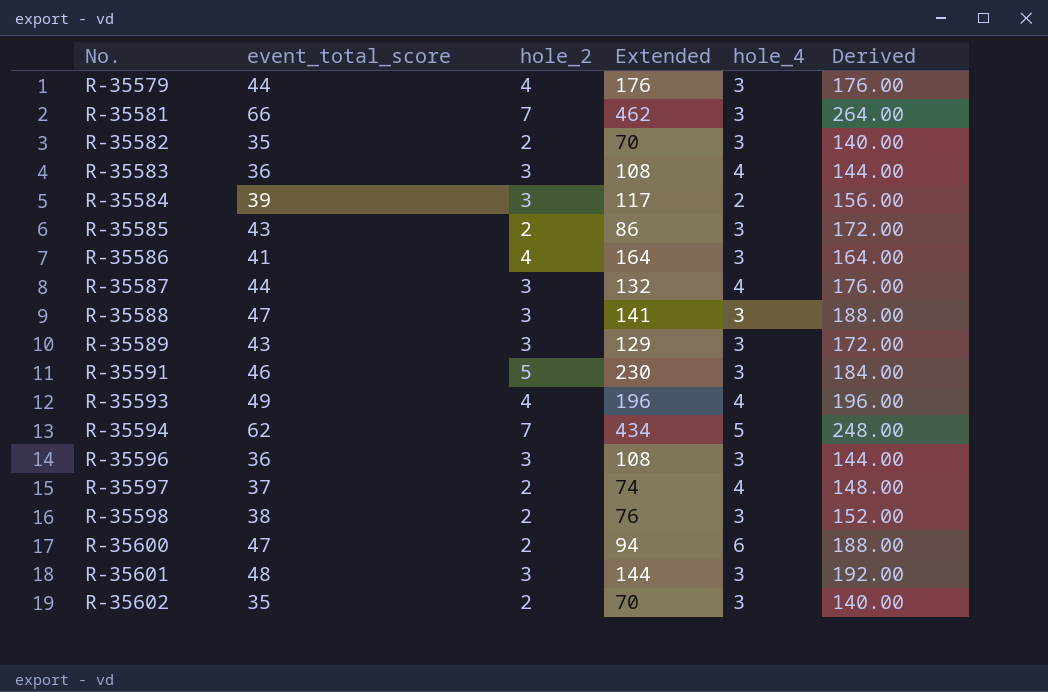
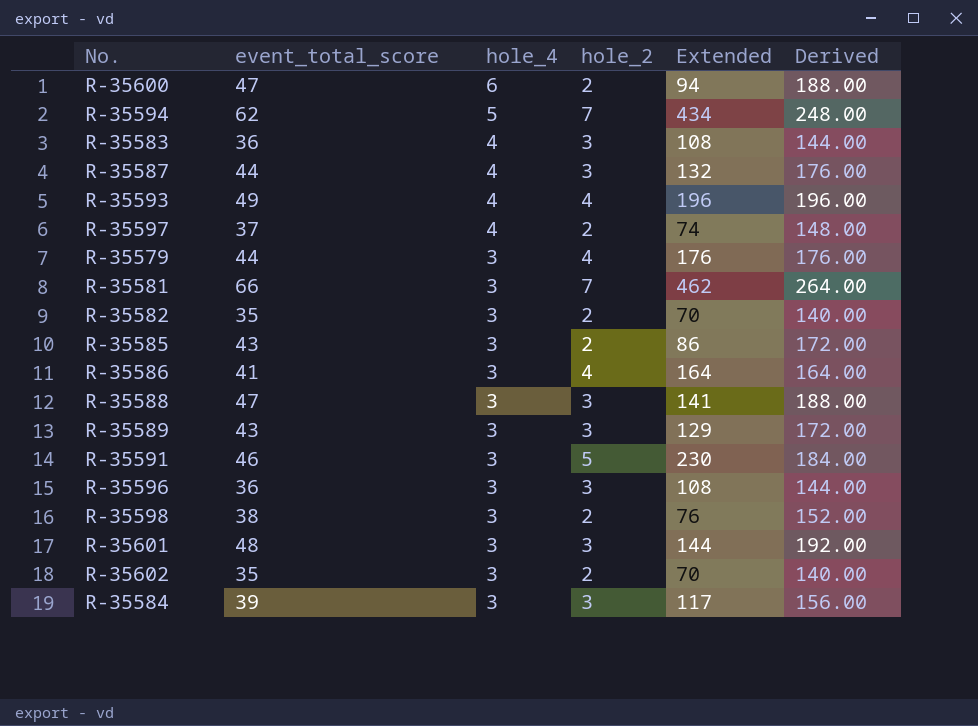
row order: No. ascending -> hole_4 descending
column hole_4 | position: 5 -> 3
R-35584 | hole_4: 2 -> 3

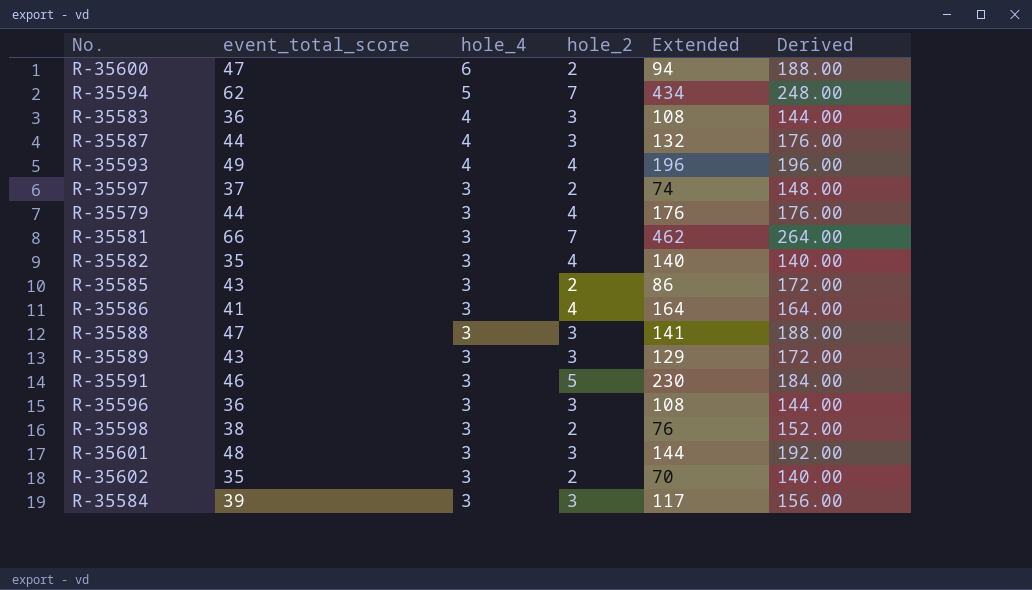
R-35597 | hole_4: 4 -> 3
R-35582 | hole_2: 2 -> 4
R-35582 | Extended: 70 -> 140

